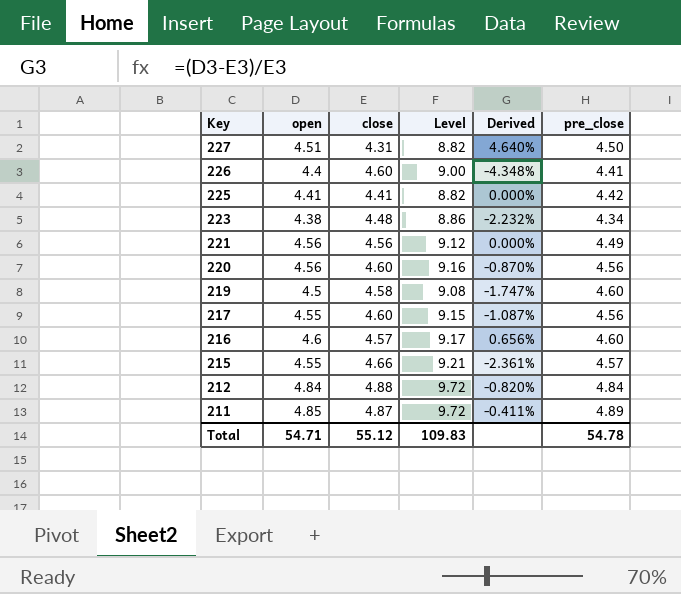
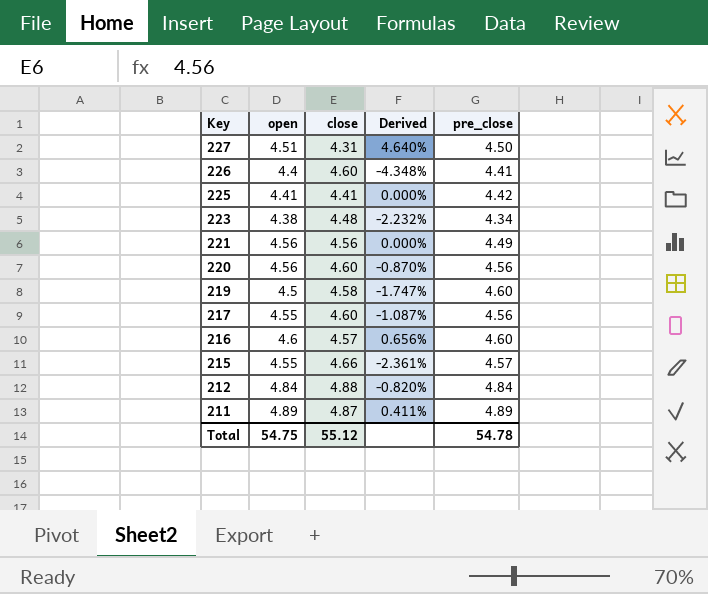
column Level | formula: [open] + [close] -> none
211 | open: 4.85 -> 4.89
211 | Derived: -0.411% -> 0.411%
Total | open: 54.71 -> 54.75

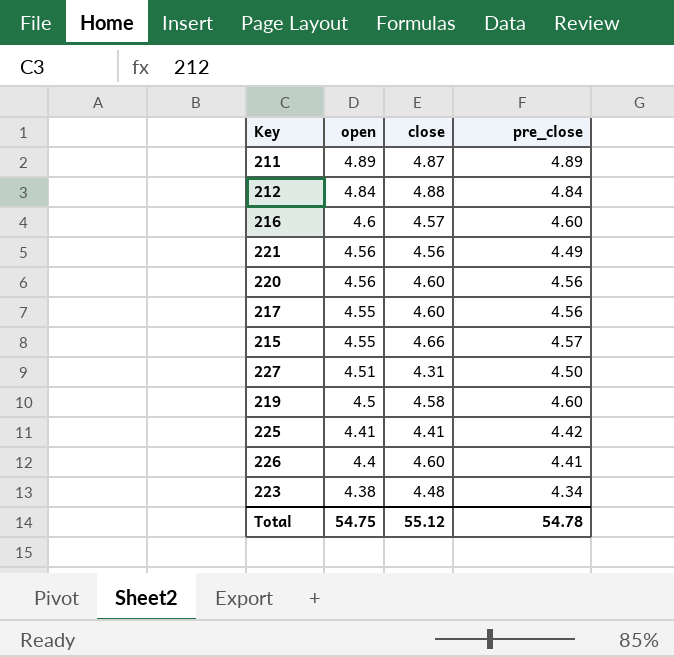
row order: Key descending -> open descending
column Derived | formula: ([open] - [close]) / [close] -> none

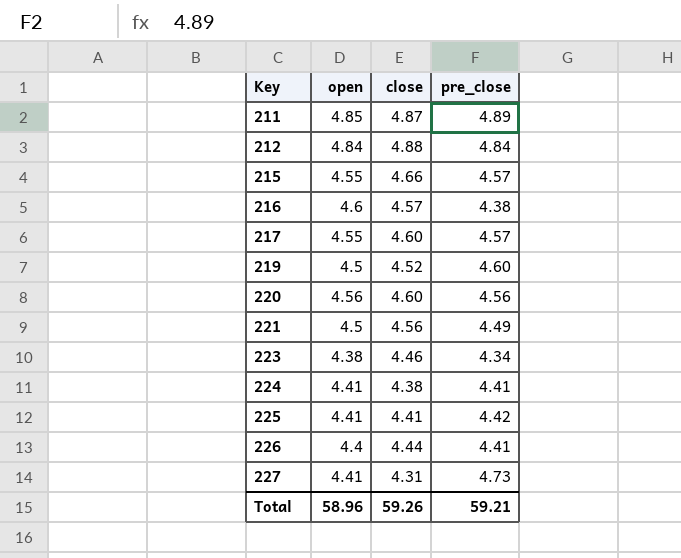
row order: open descending -> Key ascending
211 | open: 4.89 -> 4.85
216 | pre_close: 4.60 -> 4.38
217 | pre_close: 4.56 -> 4.57
219 | close: 4.58 -> 4.52
221 | open: 4.56 -> 4.5
223 | close: 4.48 -> 4.46
row 224: none -> 4.41 | 4.38 | 4.41
226 | close: 4.60 -> 4.44
227 | open: 4.51 -> 4.41
227 | pre_close: 4.50 -> 4.73
Total | open: 54.75 -> 58.96
Total | close: 55.12 -> 59.26
Total | pre_close: 54.78 -> 59.21

